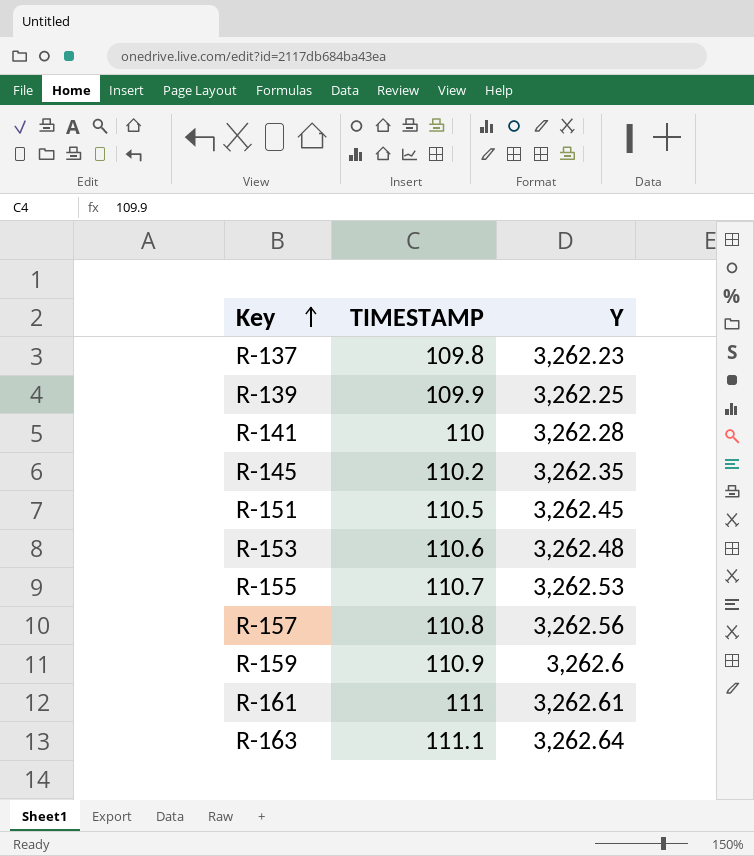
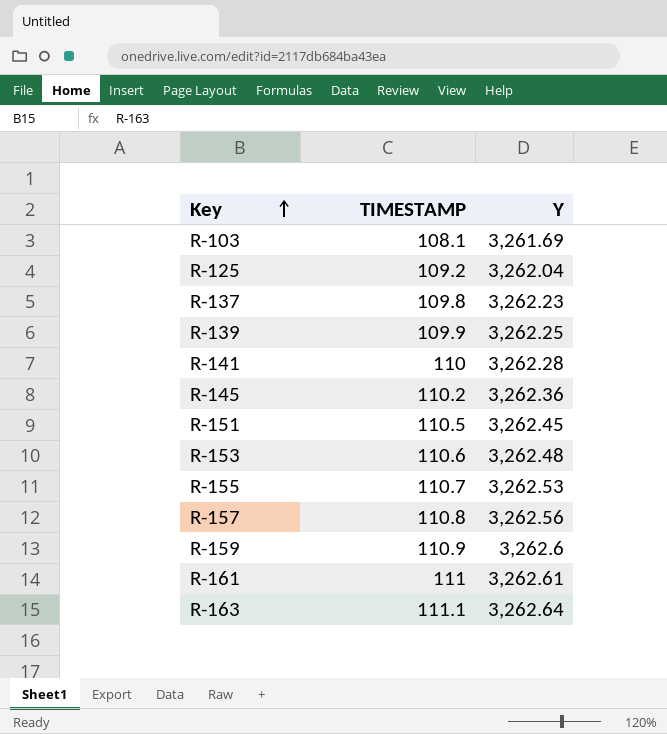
row R-103: none -> 108.1 | 3,261.69
row R-125: none -> 109.2 | 3,262.04
R-145 | Y: 3,262.35 -> 3,262.36

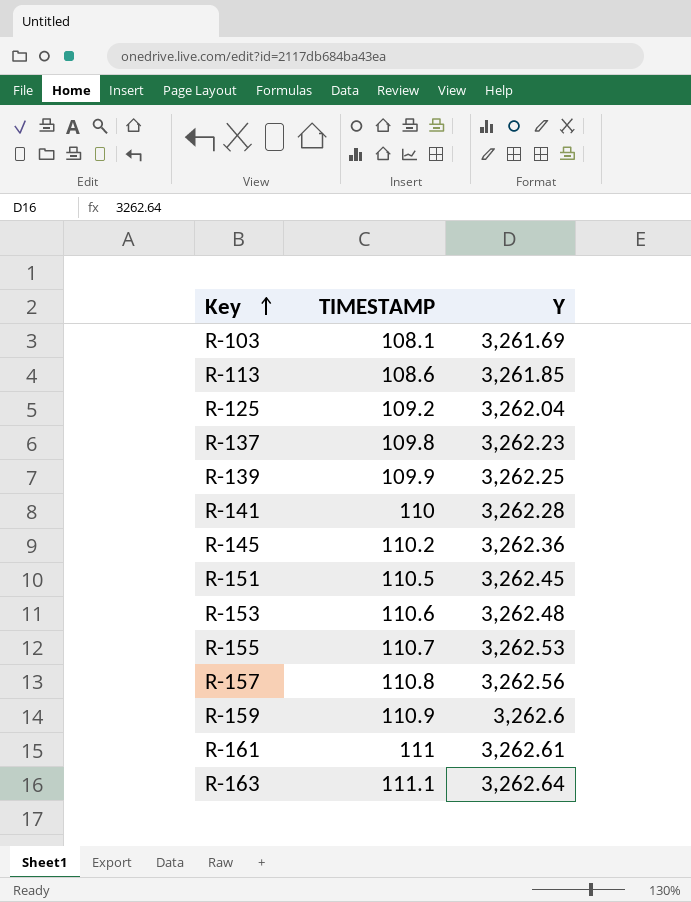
row R-113: none -> 108.6 | 3,261.85

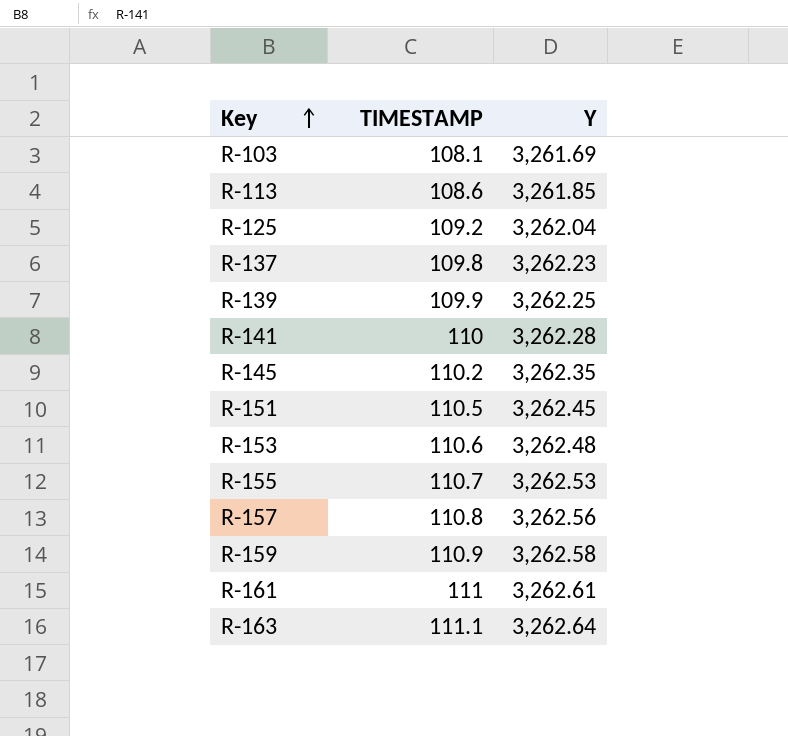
R-145 | Y: 3,262.36 -> 3,262.35
R-159 | Y: 3,262.6 -> 3,262.58

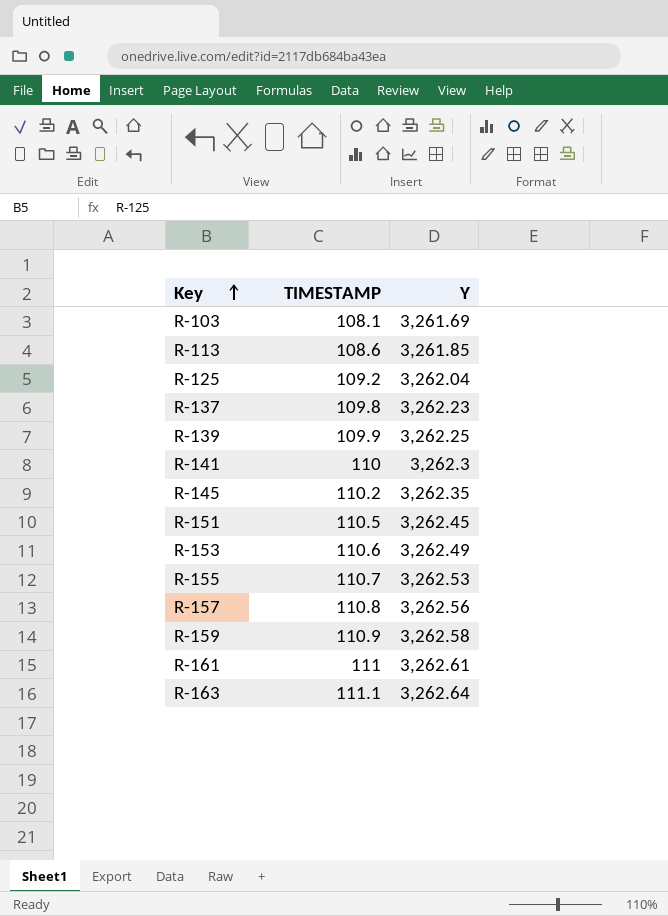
R-141 | Y: 3,262.28 -> 3,262.3
R-153 | Y: 3,262.48 -> 3,262.49

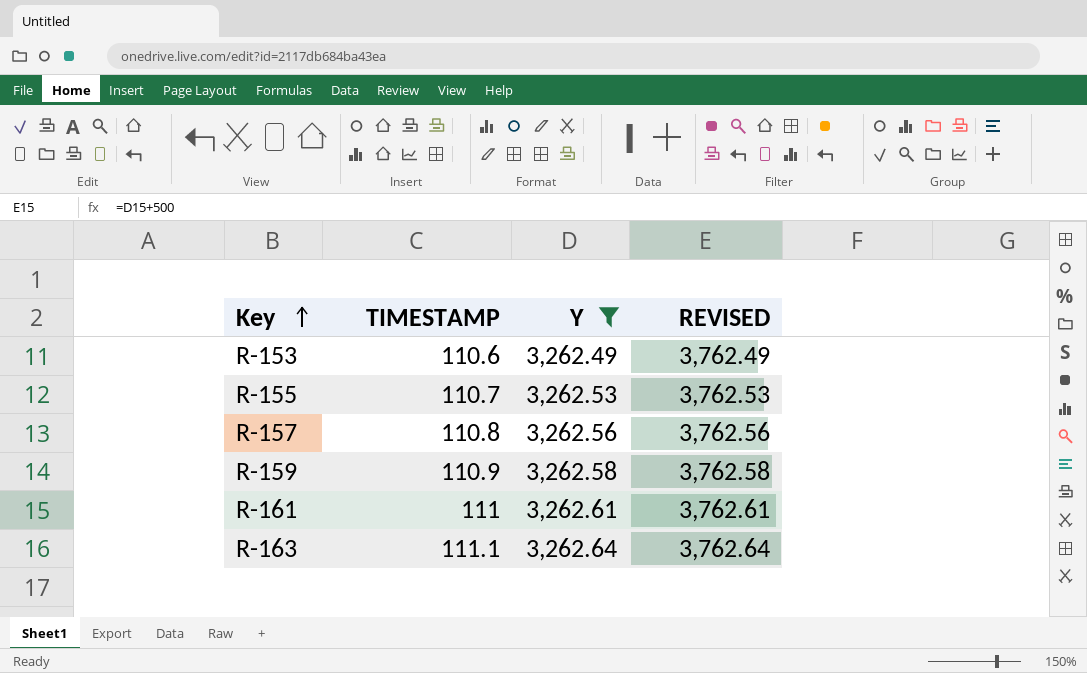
filter: none -> Y >= 3,262.49
column REVISED | formula: none -> [Y] + 500

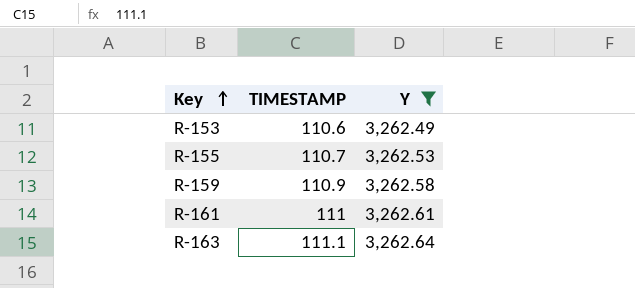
column REVISED | formula: [Y] + 500 -> none
row R-157: 110.8 | 3,262.56 | 3,762.56 -> none

